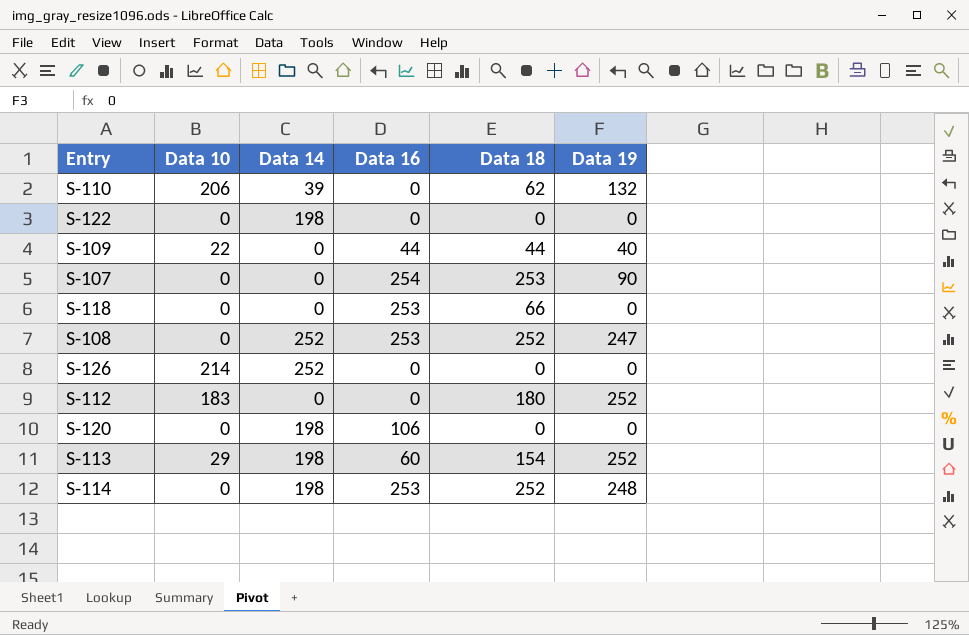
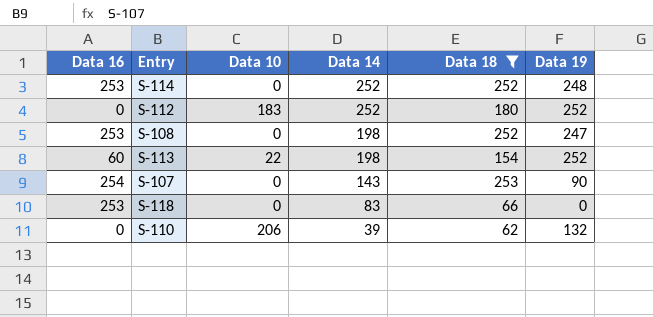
filter: none -> Data 18 >= 62
row order: none -> Data 14 descending
column Data 16 | position: 4 -> 1
S-114 | Data 14: 198 -> 252
S-112 | Data 14: 0 -> 252
S-108 | Data 14: 252 -> 198
S-113 | Data 10: 29 -> 22
S-107 | Data 14: 0 -> 143
S-118 | Data 14: 0 -> 83

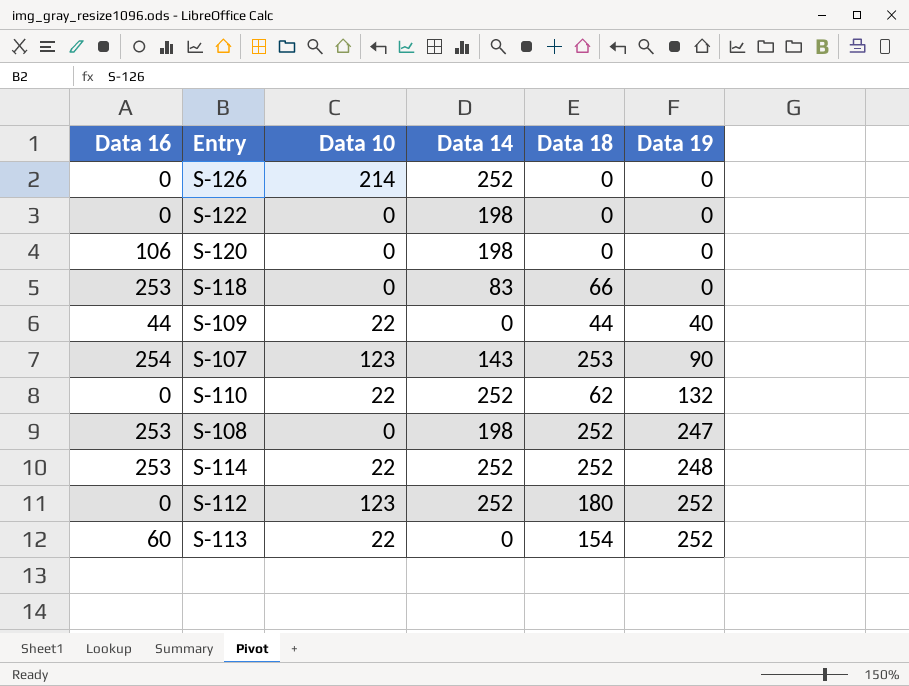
filter: Data 18 >= 62 -> none
row order: Data 14 descending -> Data 19 ascending
S-107 | Data 10: 0 -> 123
S-110 | Data 10: 206 -> 22
S-110 | Data 14: 39 -> 252
S-114 | Data 10: 0 -> 22
S-112 | Data 10: 183 -> 123
S-113 | Data 14: 198 -> 0

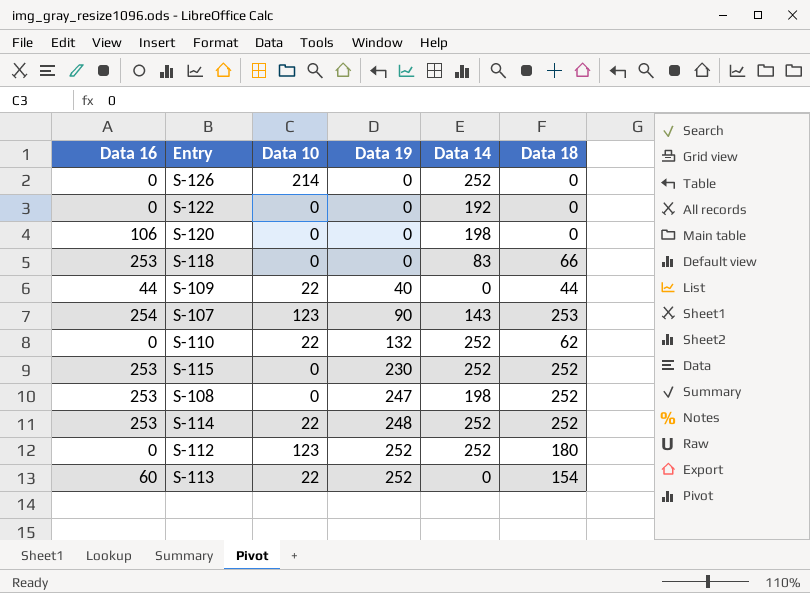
column Data 19 | position: 6 -> 4
S-122 | Data 14: 198 -> 192
row S-115: none -> 253 | 0 | 230 | 252 | 252

